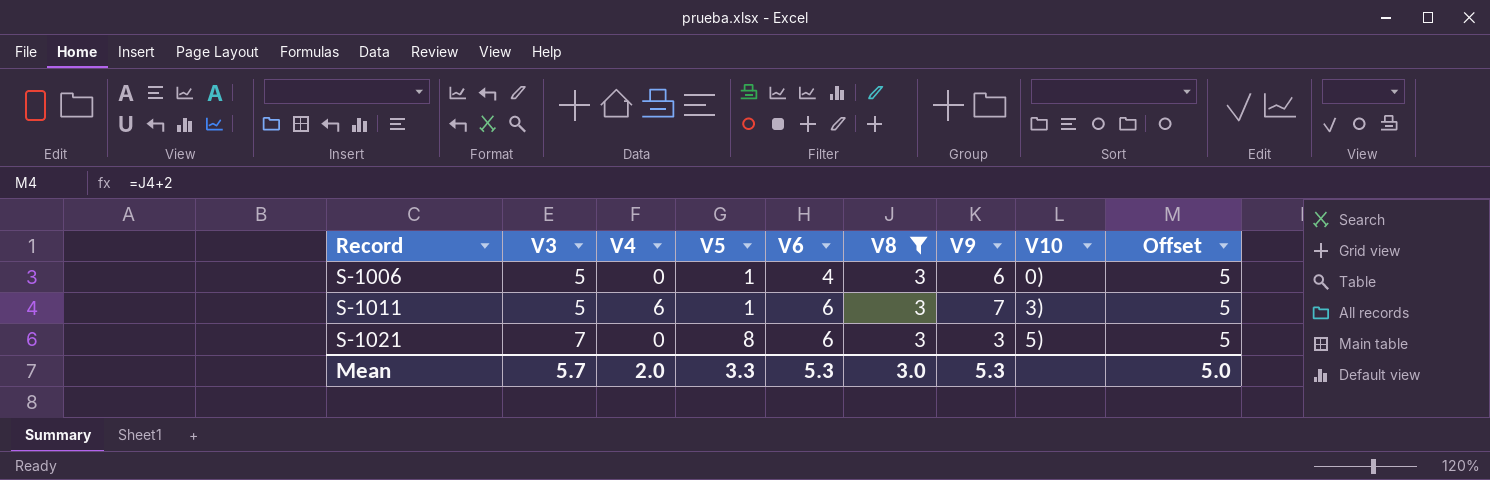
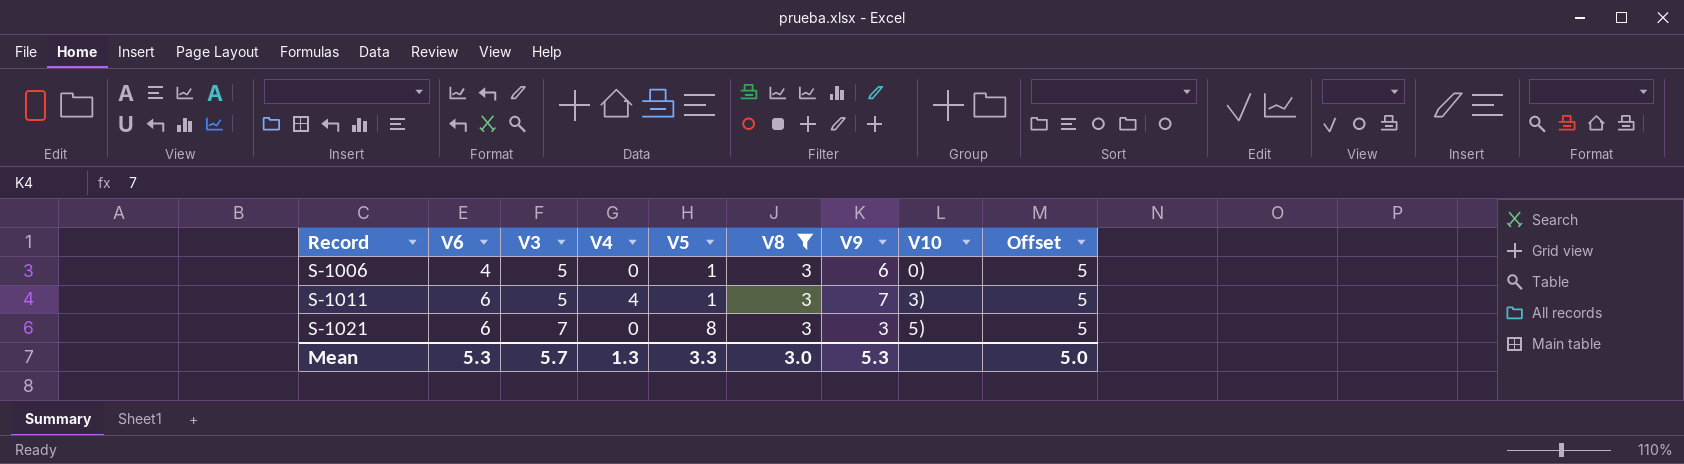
column V6 | position: 5 -> 2
S-1011 | V4: 6 -> 4
Mean | V4: 2.0 -> 1.3

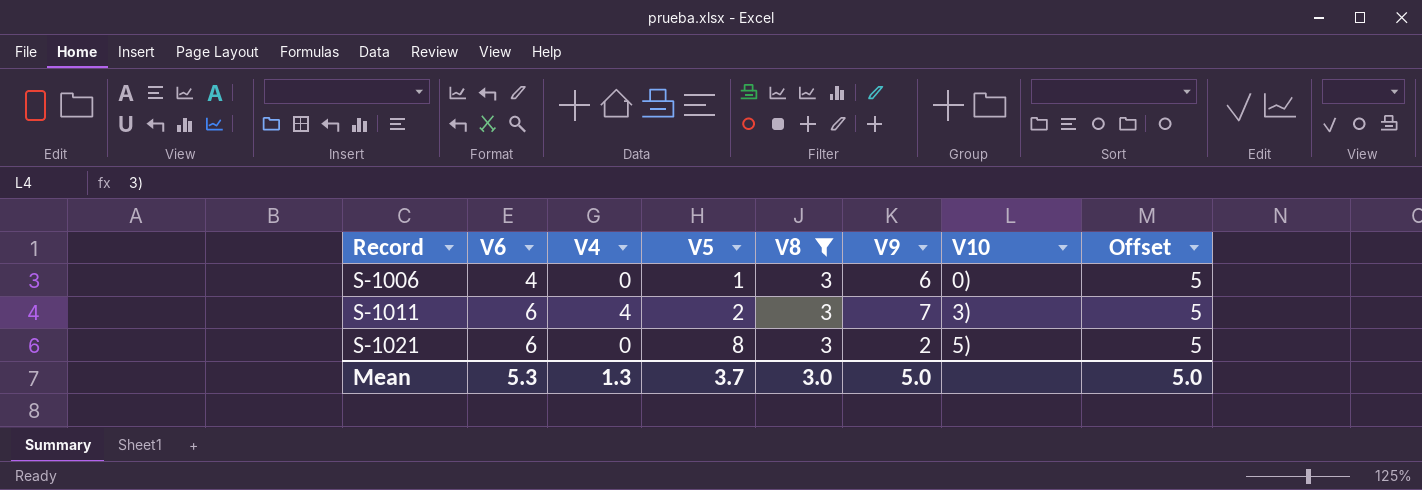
column V3 | position: 3 -> none
S-1011 | V5: 1 -> 2
S-1021 | V9: 3 -> 2
Mean | V5: 3.3 -> 3.7
Mean | V9: 5.3 -> 5.0

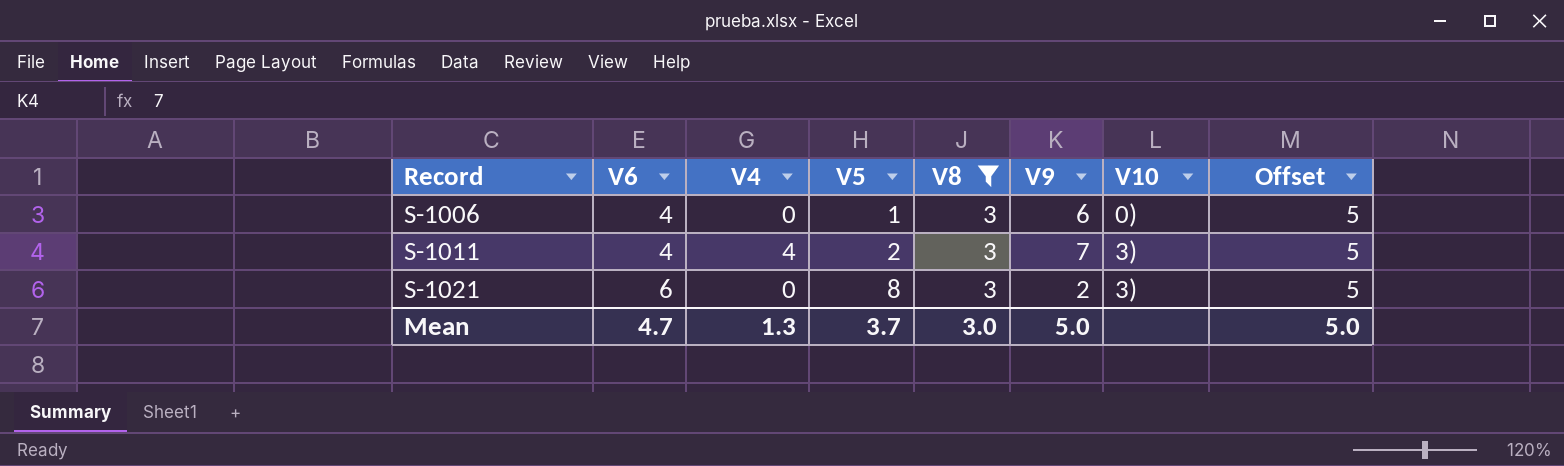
S-1011 | V6: 6 -> 4
S-1021 | V10: 5) -> 3)
Mean | V6: 5.3 -> 4.7

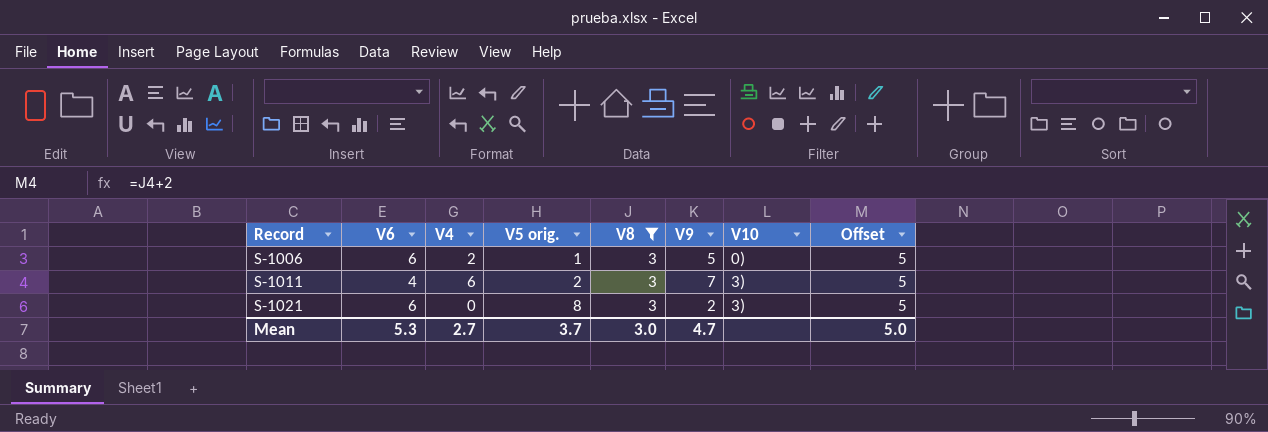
column name: V5 -> V5 orig.
S-1006 | V6: 4 -> 6
S-1006 | V4: 0 -> 2
S-1006 | V9: 6 -> 5
S-1011 | V4: 4 -> 6
Mean | V6: 4.7 -> 5.3
Mean | V4: 1.3 -> 2.7
Mean | V9: 5.0 -> 4.7

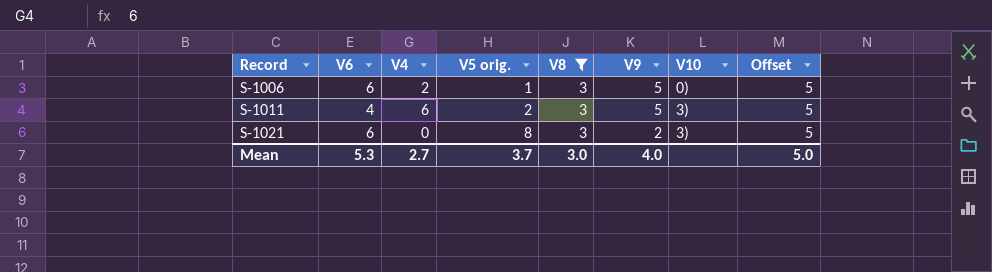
S-1011 | V9: 7 -> 5
Mean | V9: 4.7 -> 4.0

